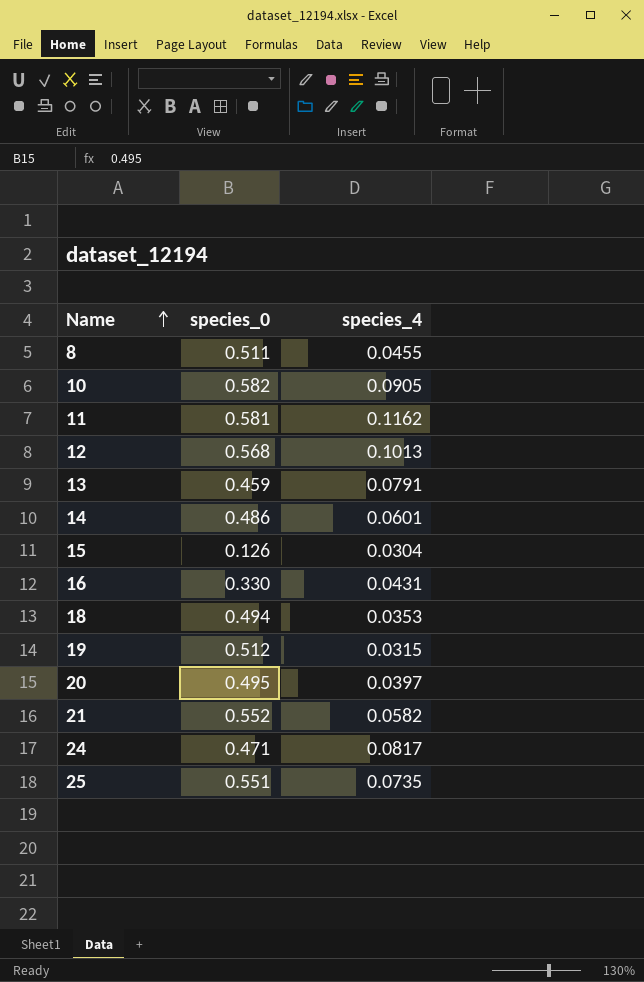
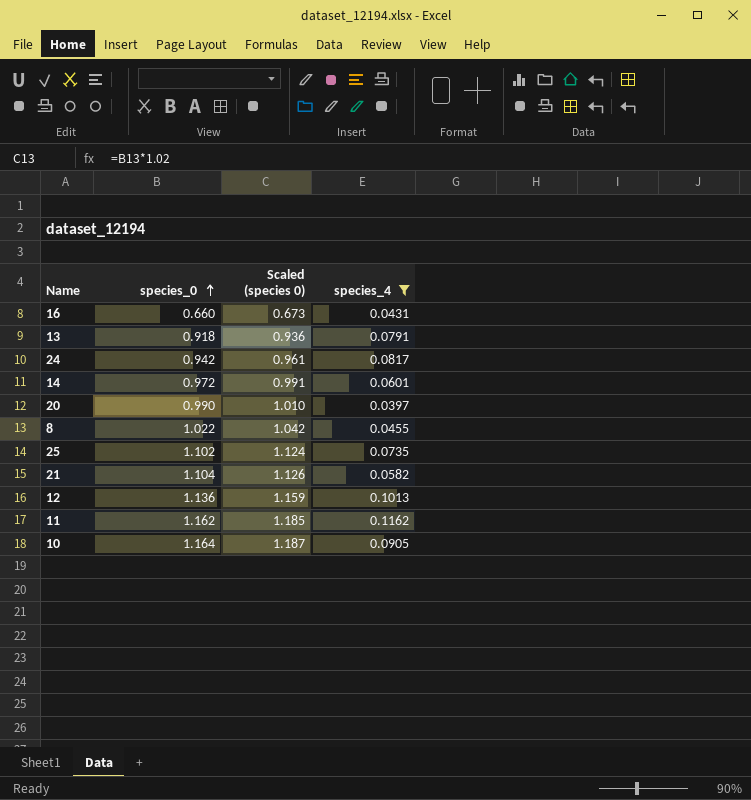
filter: none -> species_4 >= 0.0397
row order: Name ascending -> species_0 ascending
column Scaled (species 0) | formula: none -> [species_0] * 1.02
16 | species_0: 0.330 -> 0.660
13 | species_0: 0.459 -> 0.918
24 | species_0: 0.471 -> 0.942
14 | species_0: 0.486 -> 0.972
20 | species_0: 0.495 -> 0.990
8 | species_0: 0.511 -> 1.022
25 | species_0: 0.551 -> 1.102
21 | species_0: 0.552 -> 1.104
12 | species_0: 0.568 -> 1.136
11 | species_0: 0.581 -> 1.162
10 | species_0: 0.582 -> 1.164

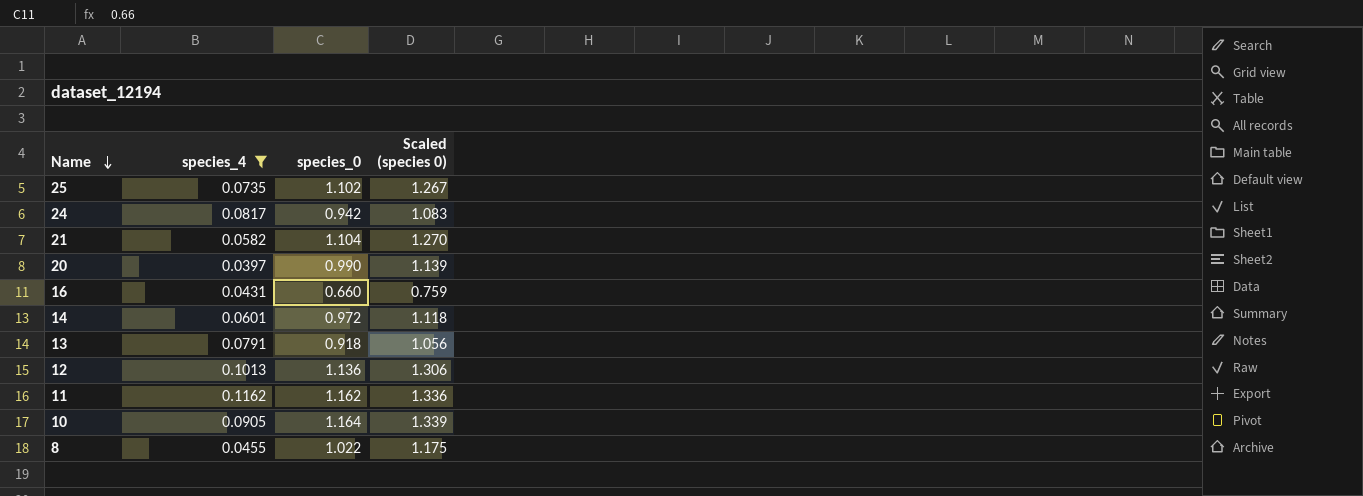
row order: species_0 ascending -> Name descending
column species_4 | position: 4 -> 2
column Scaled (species 0) | formula: [species_0] * 1.02 -> [species_0] * 1.15

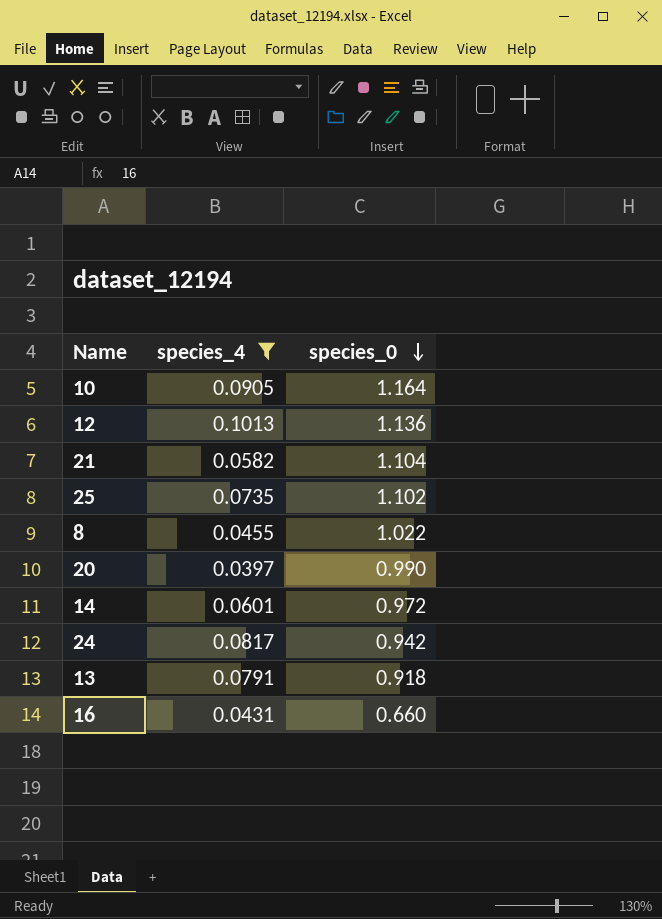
row order: Name descending -> species_0 descending
column Scaled (species 0) | formula: [species_0] * 1.15 -> none
row 11: 0.1162 | 1.162 | 1.336 -> none

